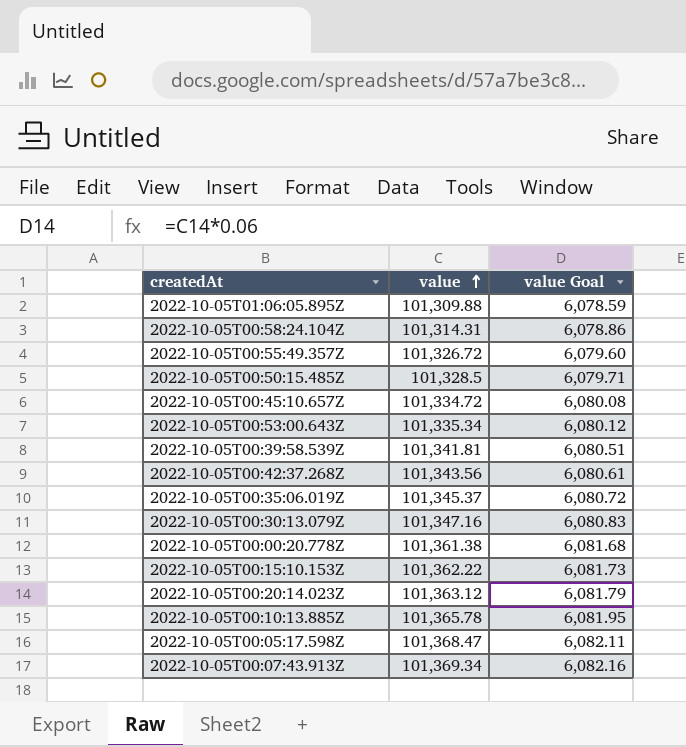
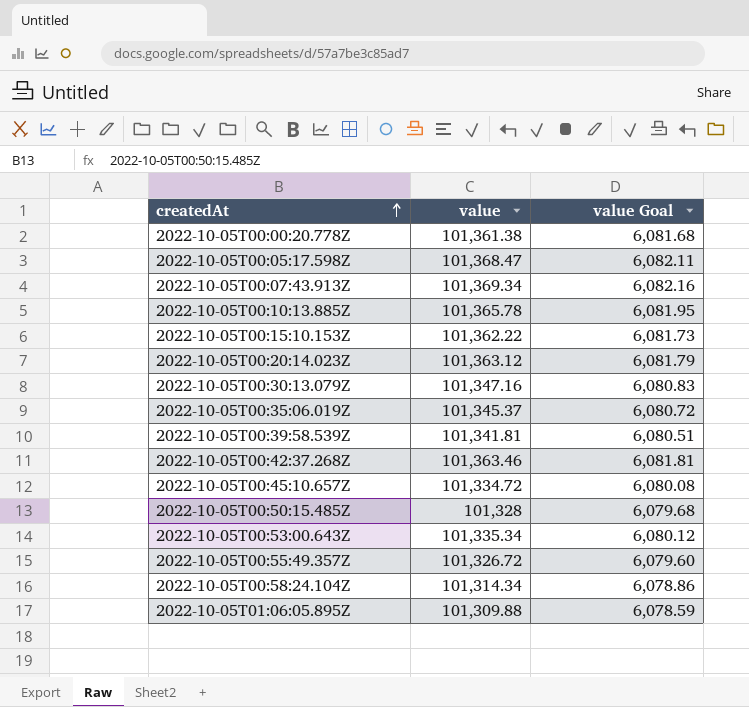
row order: value ascending -> createdAt ascending
2022-10-05T00:42:37.268Z | value: 101,343.56 -> 101,363.46
2022-10-05T00:42:37.268Z | value Goal: 6,080.61 -> 6,081.81
2022-10-05T00:50:15.485Z | value: 101,328.5 -> 101,328
2022-10-05T00:50:15.485Z | value Goal: 6,079.71 -> 6,079.68
2022-10-05T00:58:24.104Z | value: 101,314.31 -> 101,314.34

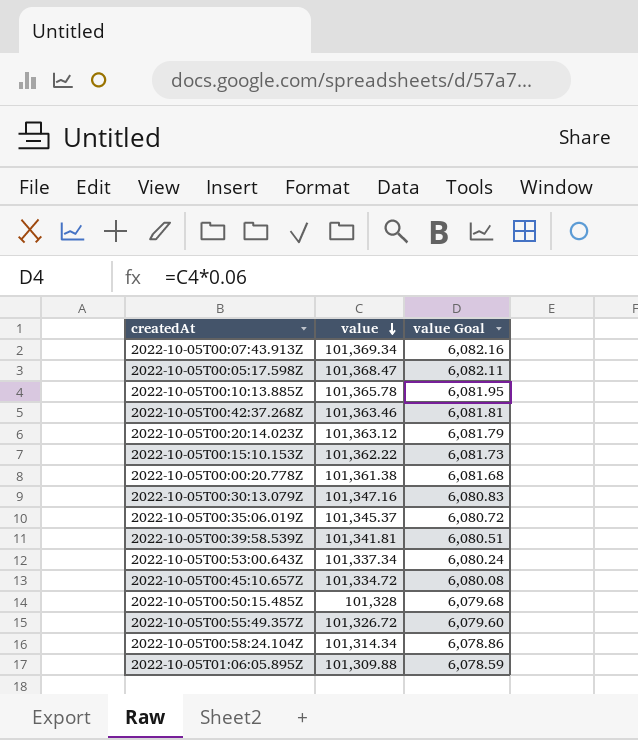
row order: createdAt ascending -> value descending
2022-10-05T00:53:00.643Z | value: 101,335.34 -> 101,337.34
2022-10-05T00:53:00.643Z | value Goal: 6,080.12 -> 6,080.24

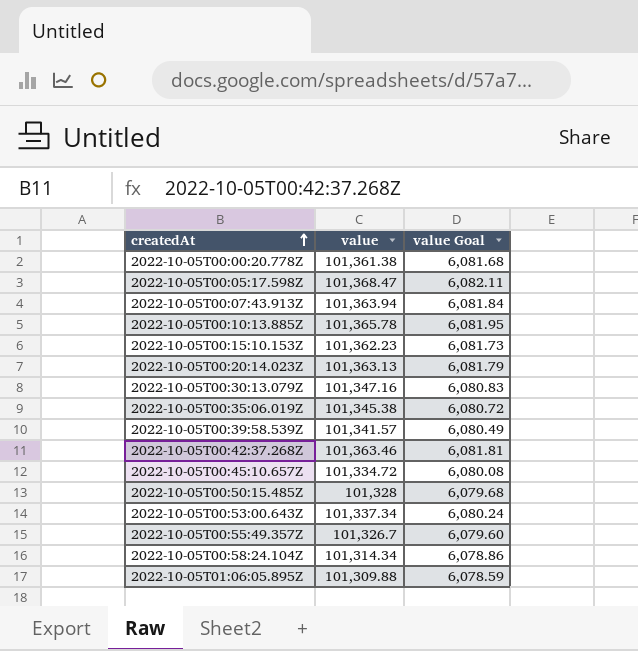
row order: value descending -> createdAt ascending
2022-10-05T00:07:43.913Z | value: 101,369.34 -> 101,363.94
2022-10-05T00:07:43.913Z | value Goal: 6,082.16 -> 6,081.84
2022-10-05T00:15:10.153Z | value: 101,362.22 -> 101,362.23
2022-10-05T00:20:14.023Z | value: 101,363.12 -> 101,363.13
2022-10-05T00:35:06.019Z | value: 101,345.37 -> 101,345.38
2022-10-05T00:39:58.539Z | value: 101,341.81 -> 101,341.57
2022-10-05T00:39:58.539Z | value Goal: 6,080.51 -> 6,080.49
2022-10-05T00:55:49.357Z | value: 101,326.72 -> 101,326.7

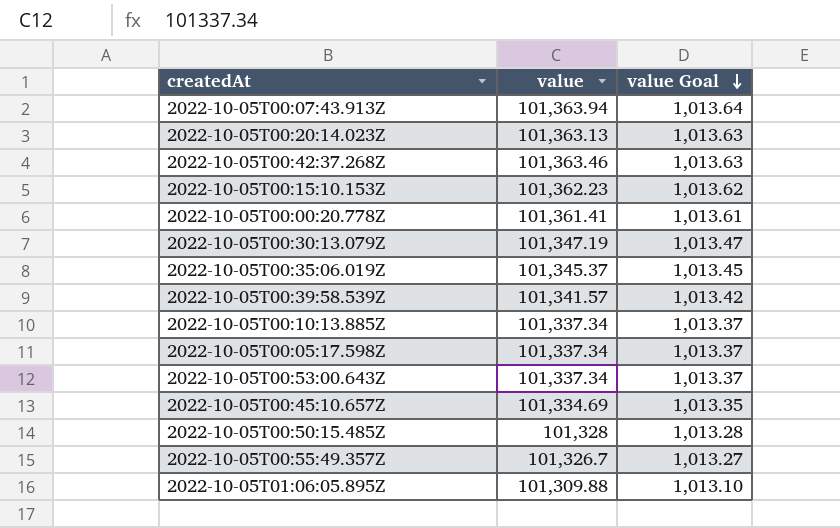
row order: createdAt ascending -> value Goal descending
column value Goal | formula: [value] * 0.06 -> [value] * 0.01
row 2022-10-05T00:58:24.104Z: 101,314.34 | 6,078.86 -> none
2022-10-05T00:00:20.778Z | value: 101,361.38 -> 101,361.41
2022-10-05T00:30:13.079Z | value: 101,347.16 -> 101,347.19
2022-10-05T00:35:06.019Z | value: 101,345.38 -> 101,345.37
2022-10-05T00:10:13.885Z | value: 101,365.78 -> 101,337.34
2022-10-05T00:05:17.598Z | value: 101,368.47 -> 101,337.34
2022-10-05T00:45:10.657Z | value: 101,334.72 -> 101,334.69

